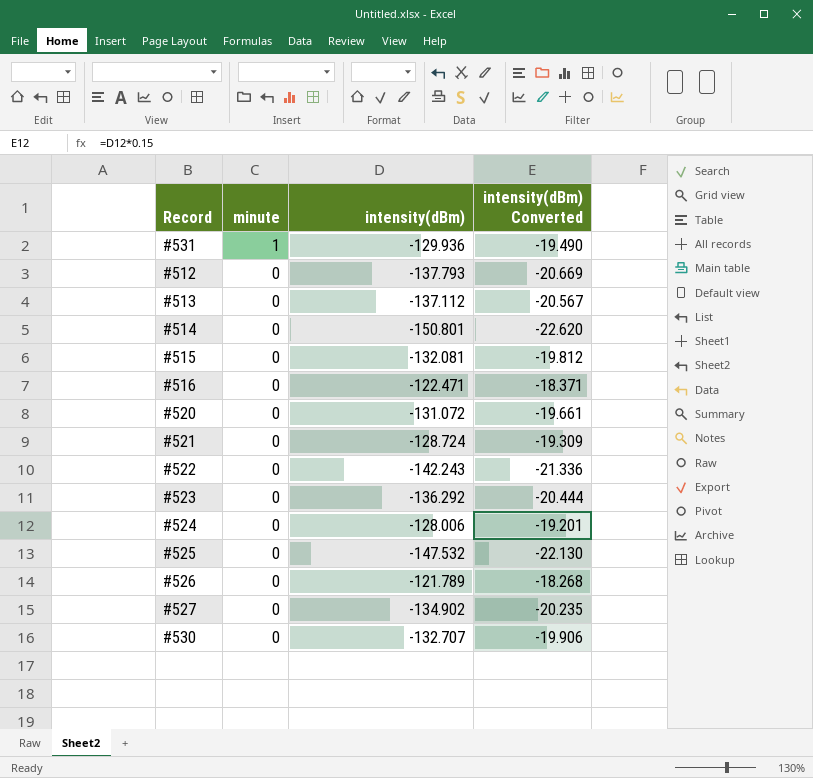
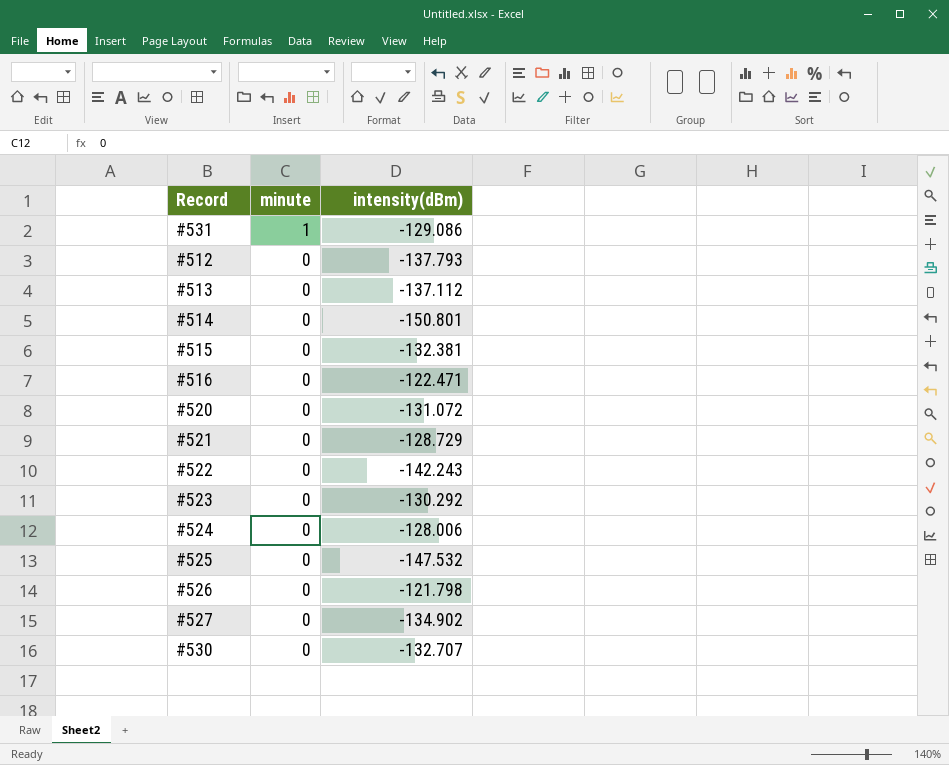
column intensity(dBm) Converted | formula: [intensity(dBm)] * 0.15 -> none
#531 | intensity(dBm): -129.936 -> -129.086
#515 | intensity(dBm): -132.081 -> -132.381
#521 | intensity(dBm): -128.724 -> -128.729
#523 | intensity(dBm): -136.292 -> -130.292
#526 | intensity(dBm): -121.789 -> -121.798

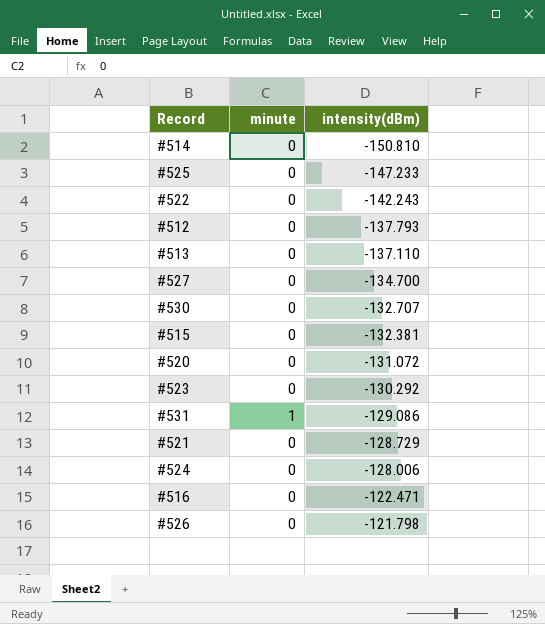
row order: minute descending -> intensity(dBm) ascending
#514 | intensity(dBm): -150.801 -> -150.810
#525 | intensity(dBm): -147.532 -> -147.233
#513 | intensity(dBm): -137.112 -> -137.110
#527 | intensity(dBm): -134.902 -> -134.700

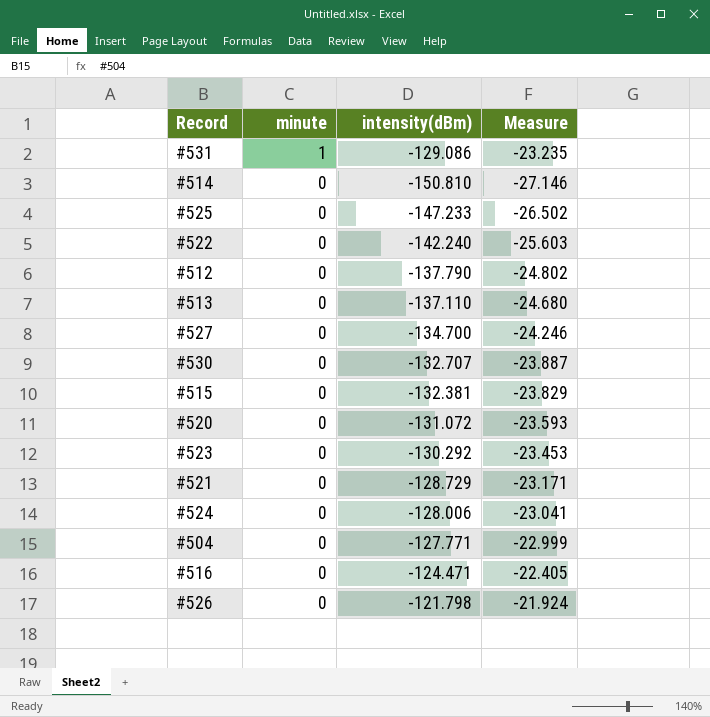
row order: intensity(dBm) ascending -> minute descending
column Measure | formula: none -> [intensity(dBm)] * 0.18
#522 | intensity(dBm): -142.243 -> -142.240
#512 | intensity(dBm): -137.793 -> -137.790
row #504: none -> 0 | -127.771 | -22.999
#516 | intensity(dBm): -122.471 -> -124.471

